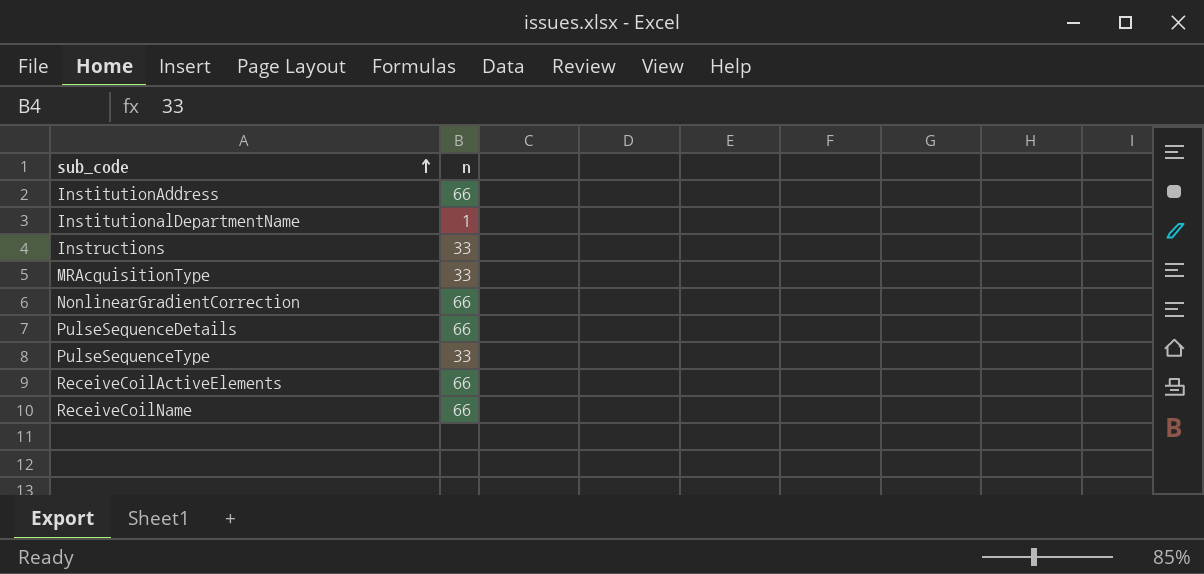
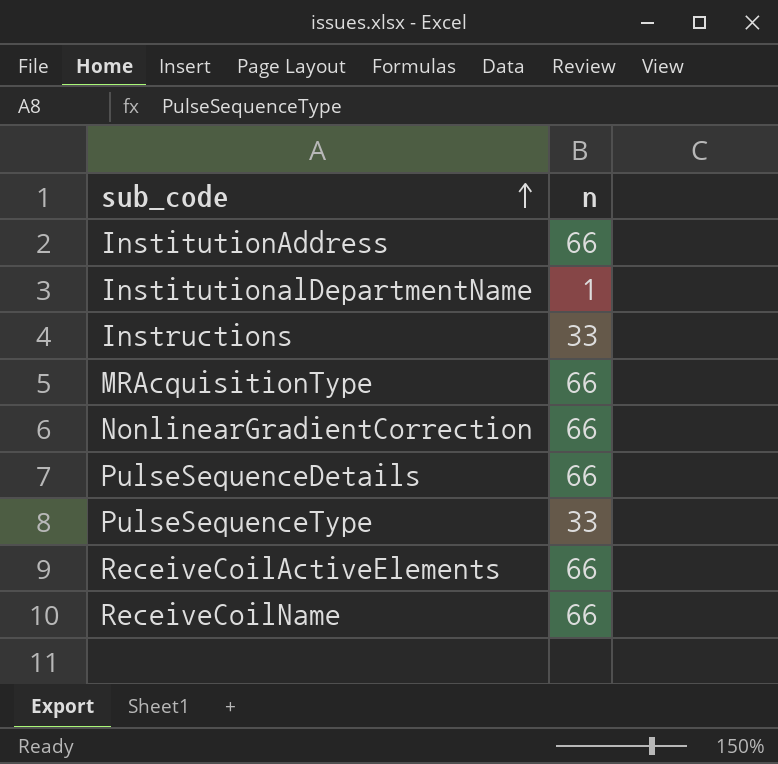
MRAcquisitionType | n: 33 -> 66

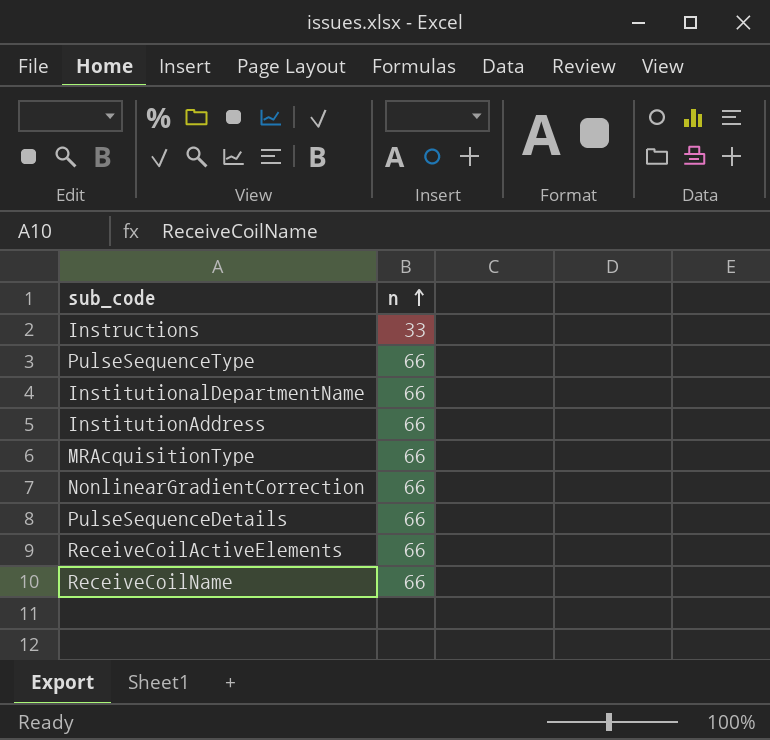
row order: sub_code ascending -> n ascending
PulseSequenceType | n: 33 -> 66
InstitutionalDepartmentName | n: 1 -> 66

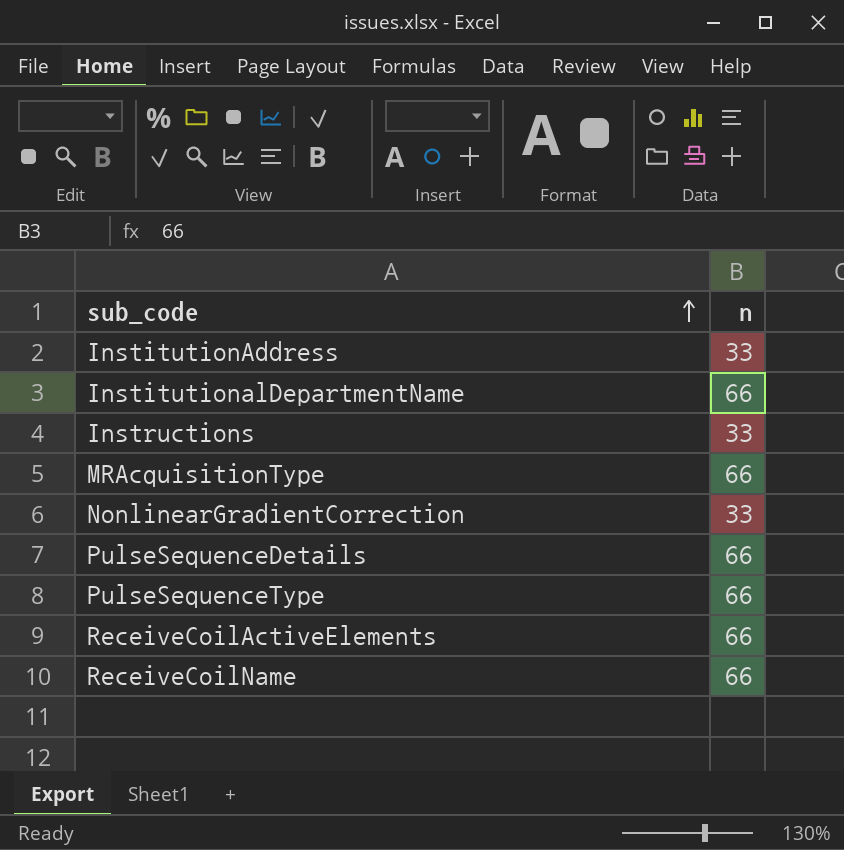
row order: n ascending -> sub_code ascending
InstitutionAddress | n: 66 -> 33
NonlinearGradientCorrection | n: 66 -> 33

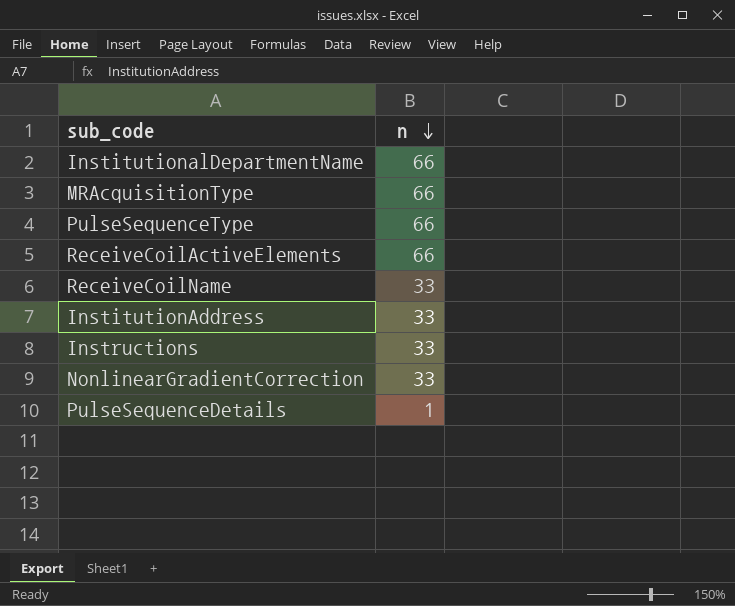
row order: sub_code ascending -> n descending
ReceiveCoilName | n: 66 -> 33
PulseSequenceDetails | n: 66 -> 1

